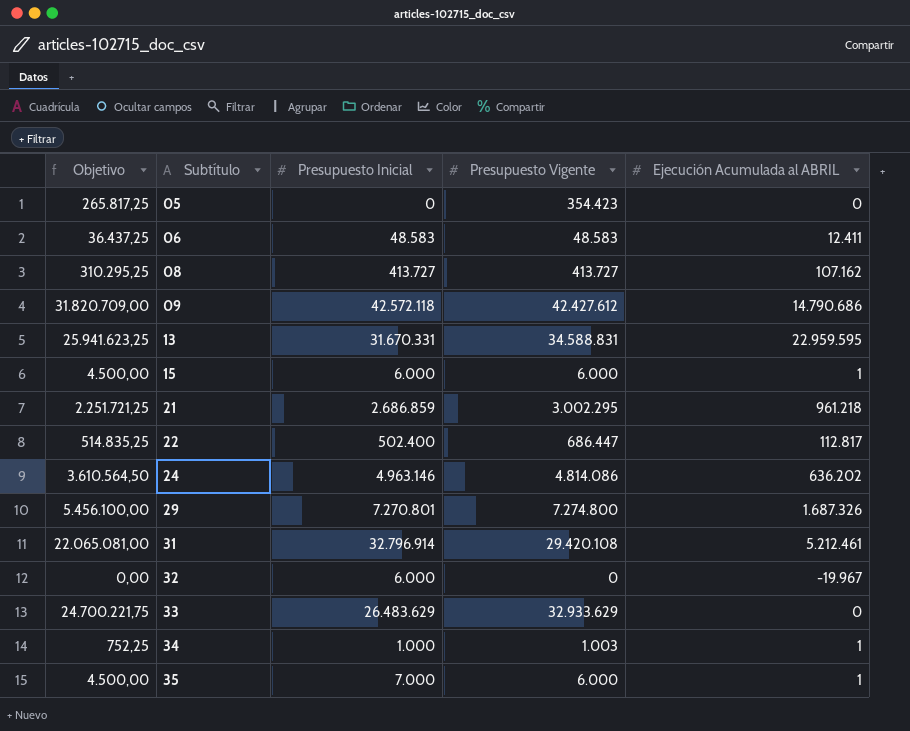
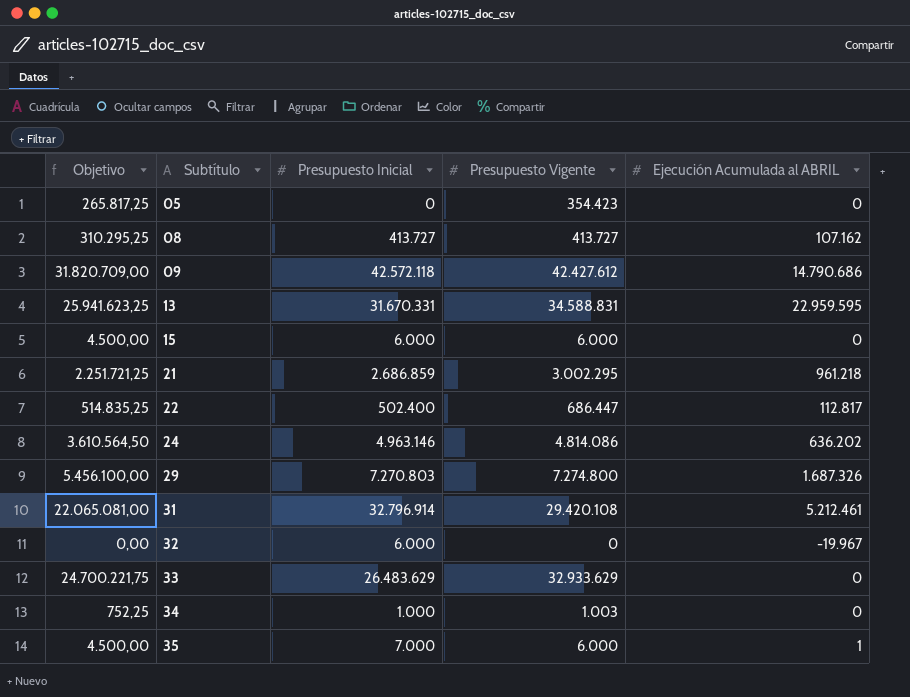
row 06: 36.437,25 | 48.583 | 48.583 | 12.411 -> none
15 | Ejecución Acumulada al ABRIL: 1 -> 0
29 | Presupuesto Inicial: 7.270.801 -> 7.270.803
34 | Ejecución Acumulada al ABRIL: 1 -> 0

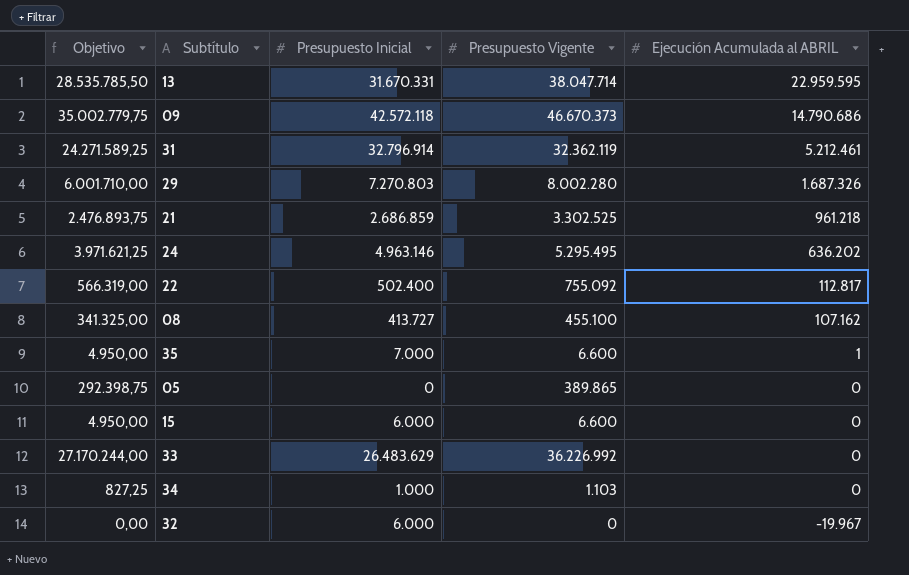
row order: Subtítulo ascending -> Ejecución Acumulada al ABRIL descending
13 | Objetivo: 25.941.623,25 -> 28.535.785,50
13 | Presupuesto Vigente: 34.588.831 -> 38.047.714
09 | Objetivo: 31.820.709,00 -> 35.002.779,75
09 | Presupuesto Vigente: 42.427.612 -> 46.670.373
31 | Objetivo: 22.065.081,00 -> 24.271.589,25
31 | Presupuesto Vigente: 29.420.108 -> 32.362.119
29 | Objetivo: 5.456.100,00 -> 6.001.710,00
29 | Presupuesto Vigente: 7.274.800 -> 8.002.280
21 | Objetivo: 2.251.721,25 -> 2.476.893,75
21 | Presupuesto Vigente: 3.002.295 -> 3.302.525
24 | Objetivo: 3.610.564,50 -> 3.971.621,25
24 | Presupuesto Vigente: 4.814.086 -> 5.295.495
22 | Objetivo: 514.835,25 -> 566.319,00
22 | Presupuesto Vigente: 686.447 -> 755.092
08 | Objetivo: 310.295,25 -> 341.325,00
08 | Presupuesto Vigente: 413.727 -> 455.100
35 | Objetivo: 4.500,00 -> 4.950,00
35 | Presupuesto Vigente: 6.000 -> 6.600
05 | Objetivo: 265.817,25 -> 292.398,75
05 | Presupuesto Vigente: 354.423 -> 389.865
15 | Objetivo: 4.500,00 -> 4.950,00
15 | Presupuesto Vigente: 6.000 -> 6.600
33 | Objetivo: 24.700.221,75 -> 27.170.244,00
33 | Presupuesto Vigente: 32.933.629 -> 36.226.992
34 | Objetivo: 752,25 -> 827,25
34 | Presupuesto Vigente: 1.003 -> 1.103

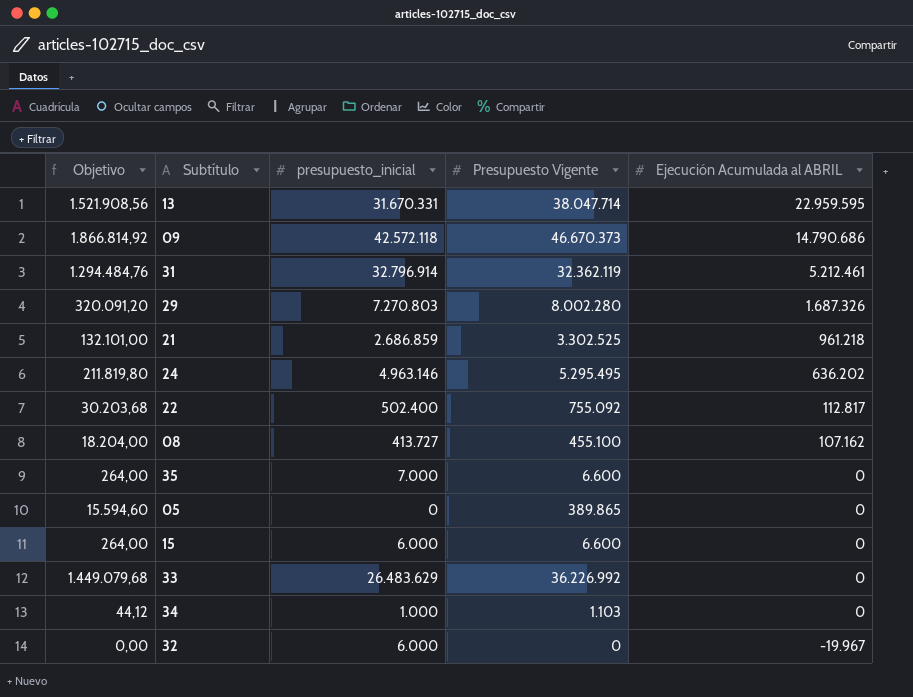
column Objetivo | formula: [Presupuesto Vigente] * 0,75 -> [Presupuesto Vigente] * 0,04
column name: Presupuesto Inicial -> presupuesto_inicial
35 | Ejecución Acumulada al ABRIL: 1 -> 0

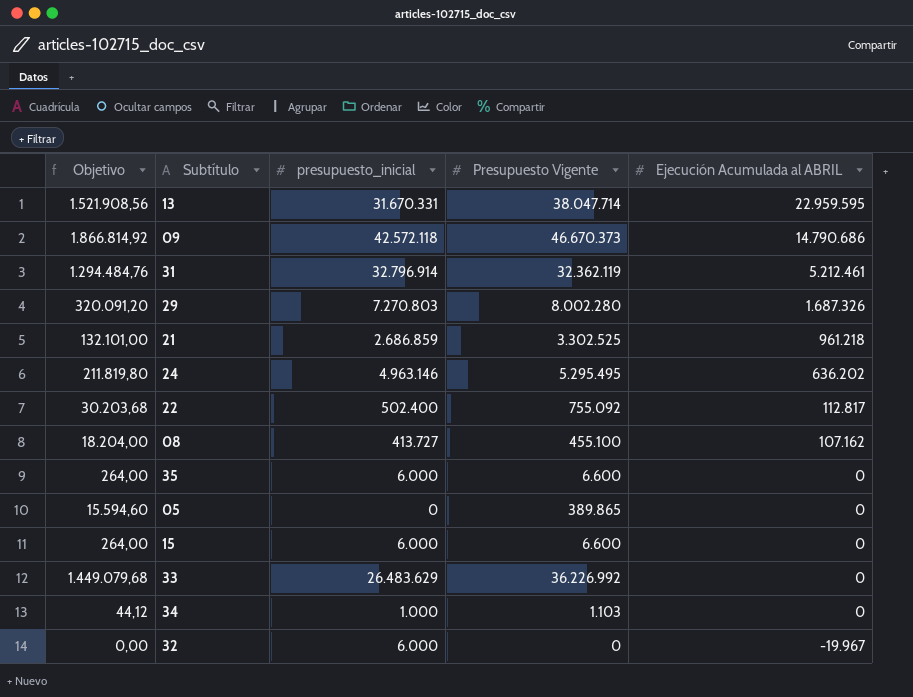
35 | presupuesto_inicial: 7.000 -> 6.000

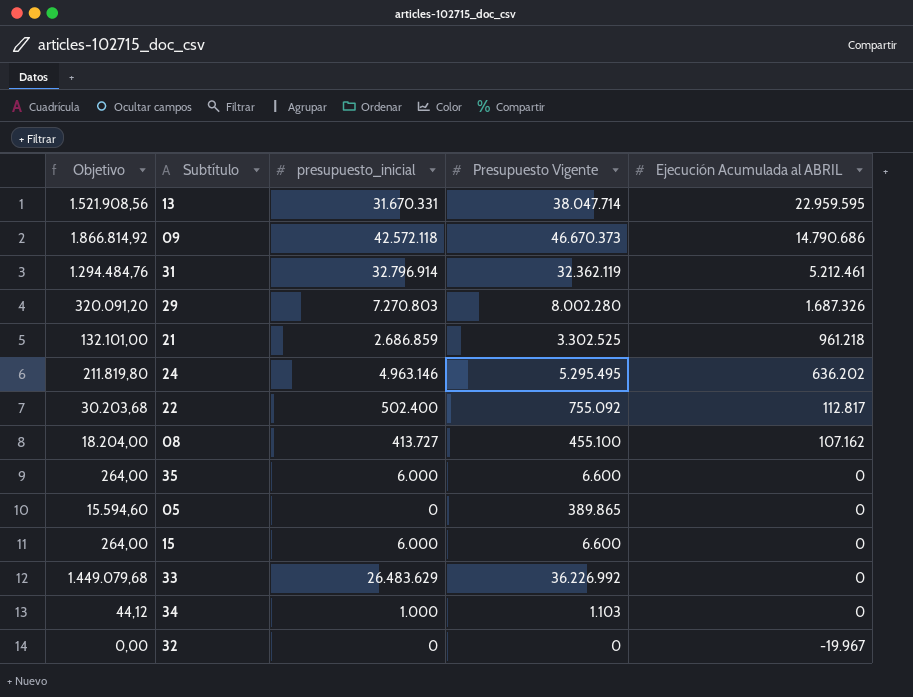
32 | presupuesto_inicial: 6.000 -> 0

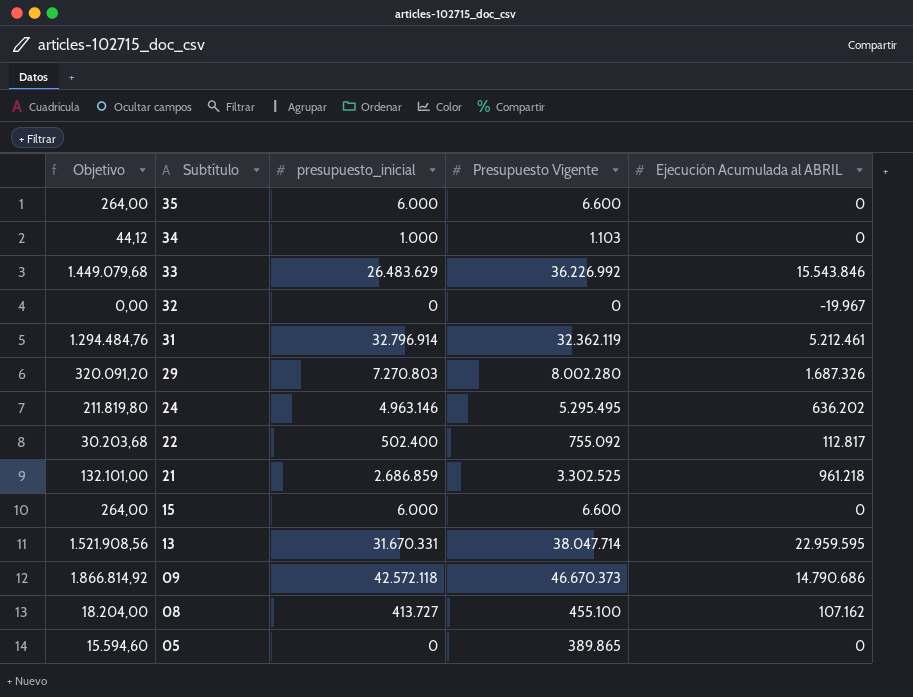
row order: Ejecución Acumulada al ABRIL descending -> Subtítulo descending
33 | Ejecución Acumulada al ABRIL: 0 -> 15.543.846

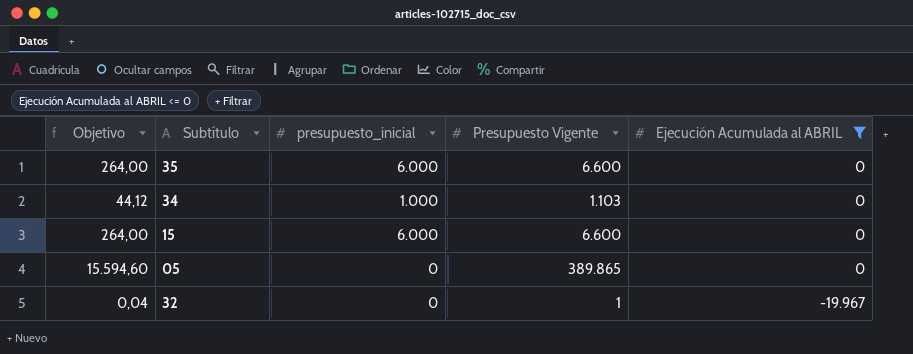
filter: none -> Ejecución Acumulada al ABRIL <= 0
row order: Subtítulo descending -> Ejecución Acumulada al ABRIL descending
32 | Objetivo: 0,00 -> 0,04
32 | Presupuesto Vigente: 0 -> 1

